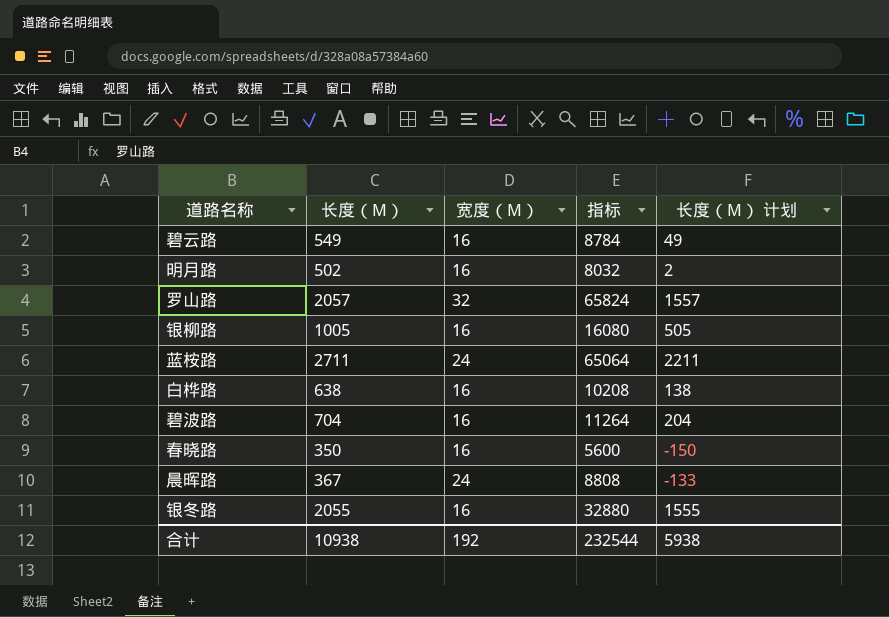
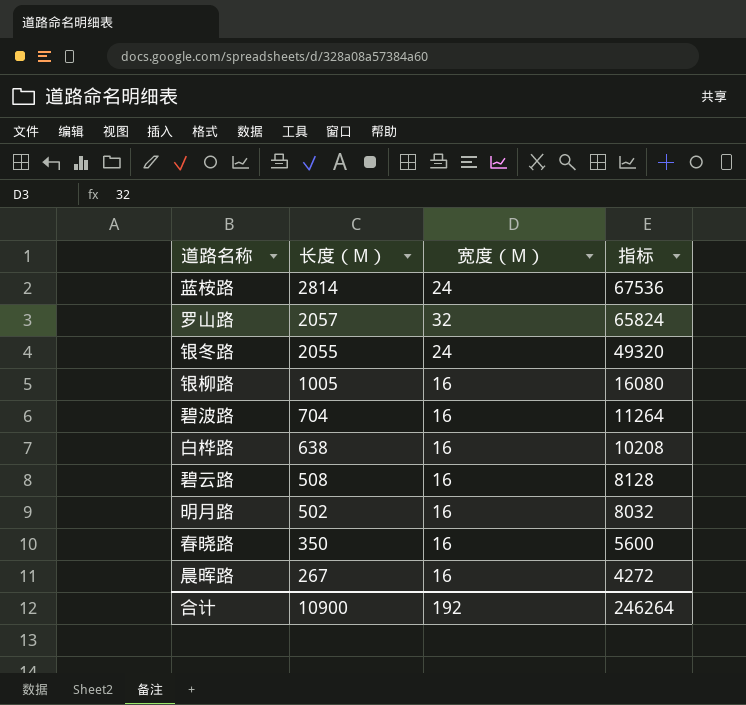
row order: none -> 长度（M） descending
column 长度（M） 计划 | formula: [长度（M）] - 500 -> none
蓝桉路 | 长度（M）: 2711 -> 2814
蓝桉路 | 指标: 65064 -> 67536
银冬路 | 宽度（M）: 16 -> 24
银冬路 | 指标: 32880 -> 49320
碧云路 | 长度（M）: 549 -> 508
碧云路 | 指标: 8784 -> 8128
晨晖路 | 长度（M）: 367 -> 267
晨晖路 | 宽度（M）: 24 -> 16
晨晖路 | 指标: 8808 -> 4272
合计 | 长度（M）: 10938 -> 10900
合计 | 指标: 232544 -> 246264

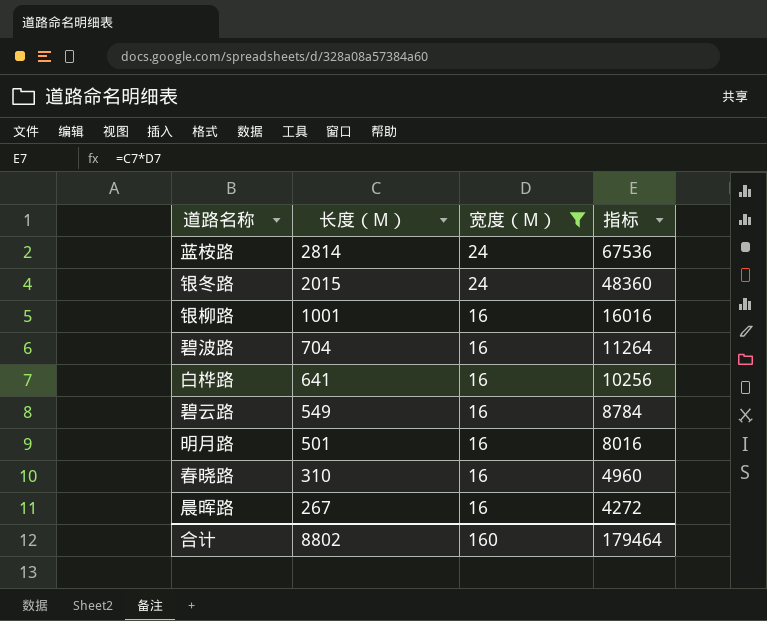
filter: none -> 宽度（M） != 32
银冬路 | 长度（M）: 2055 -> 2015
银冬路 | 指标: 49320 -> 48360
银柳路 | 长度（M）: 1005 -> 1001
银柳路 | 指标: 16080 -> 16016
白桦路 | 长度（M）: 638 -> 641
白桦路 | 指标: 10208 -> 10256
碧云路 | 长度（M）: 508 -> 549
碧云路 | 指标: 8128 -> 8784
明月路 | 长度（M）: 502 -> 501
明月路 | 指标: 8032 -> 8016
春晓路 | 长度（M）: 350 -> 310
春晓路 | 指标: 5600 -> 4960
合计 | 长度（M）: 10900 -> 8802
合计 | 宽度（M）: 192 -> 160
合计 | 指标: 246264 -> 179464

